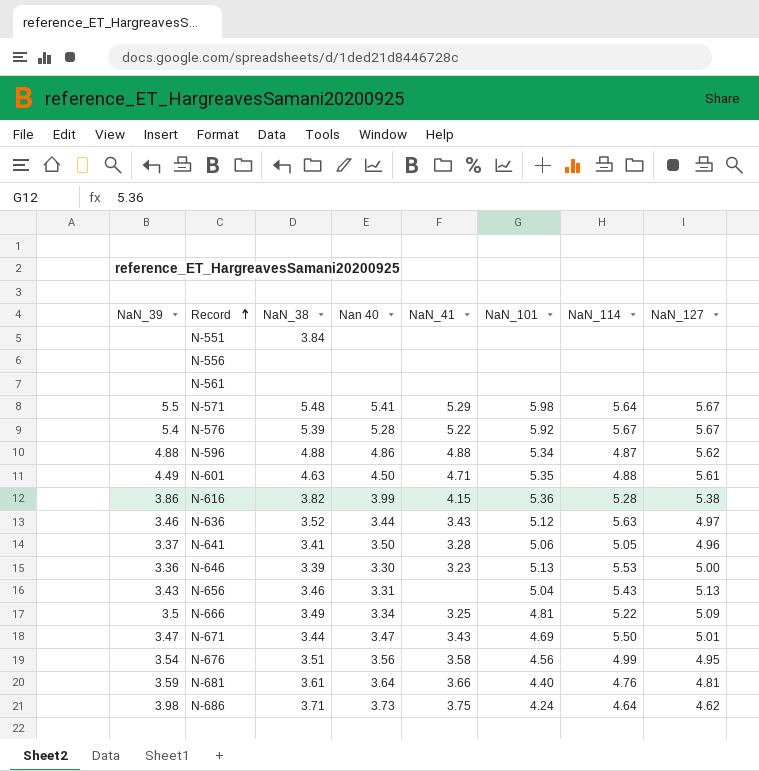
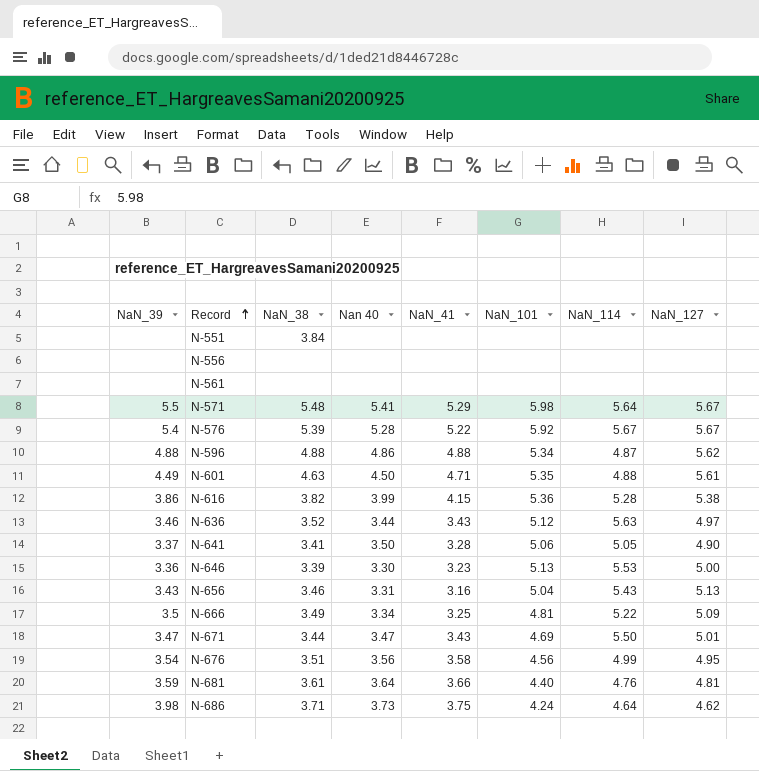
N-641 | NaN_127: 4.96 -> 4.90
N-656 | NaN_41: none -> 3.16

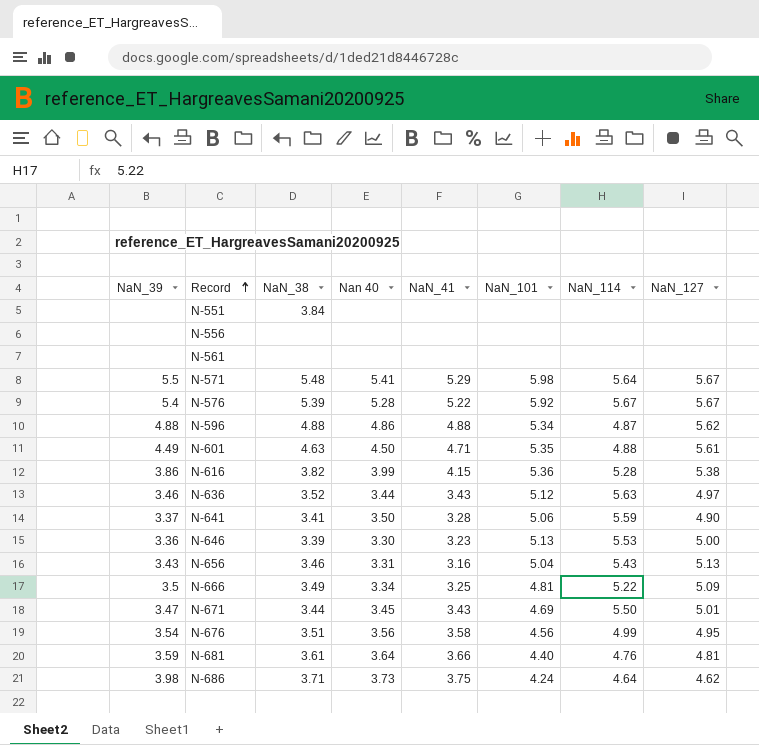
N-641 | NaN_114: 5.05 -> 5.59
N-671 | Nan 40: 3.47 -> 3.45

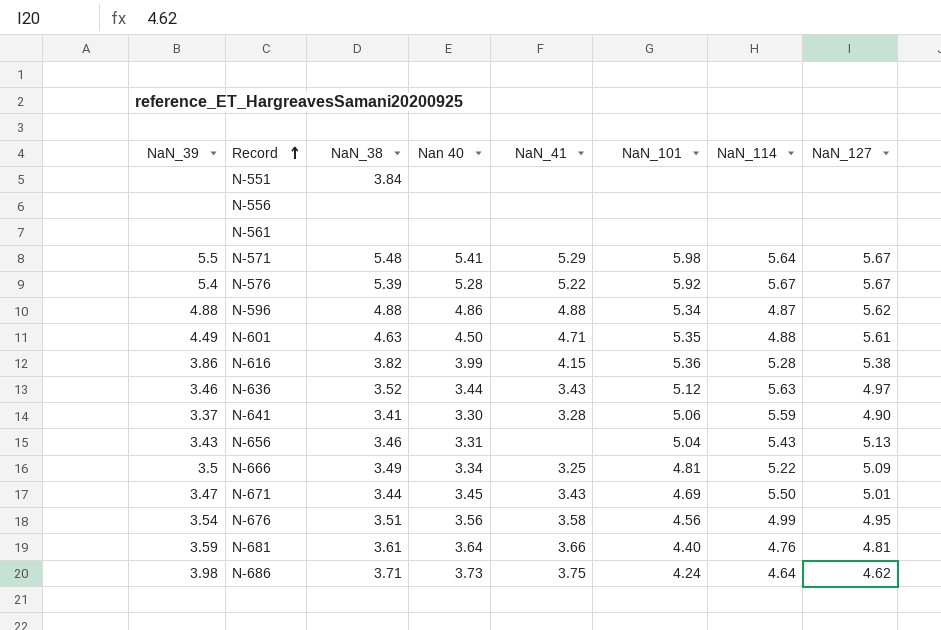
row N-646: 3.36 | 3.39 | 3.30 | 3.23 | 5.13 | 5.53 | 5.00 -> none
N-641 | Nan 40: 3.50 -> 3.30
N-656 | NaN_41: 3.16 -> none

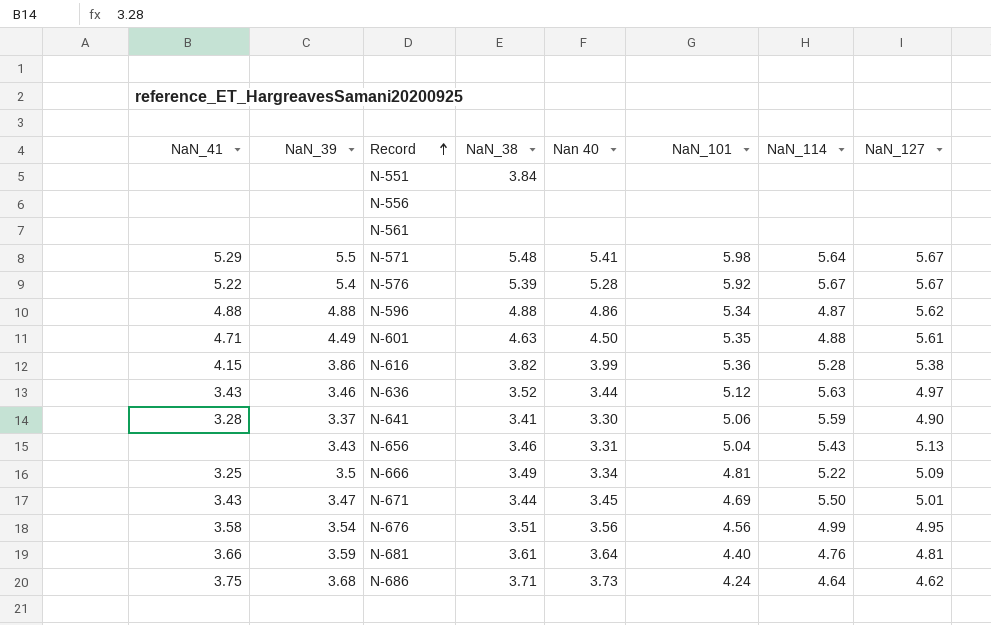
column NaN_41 | position: 5 -> 1
N-686 | NaN_39: 3.98 -> 3.68

